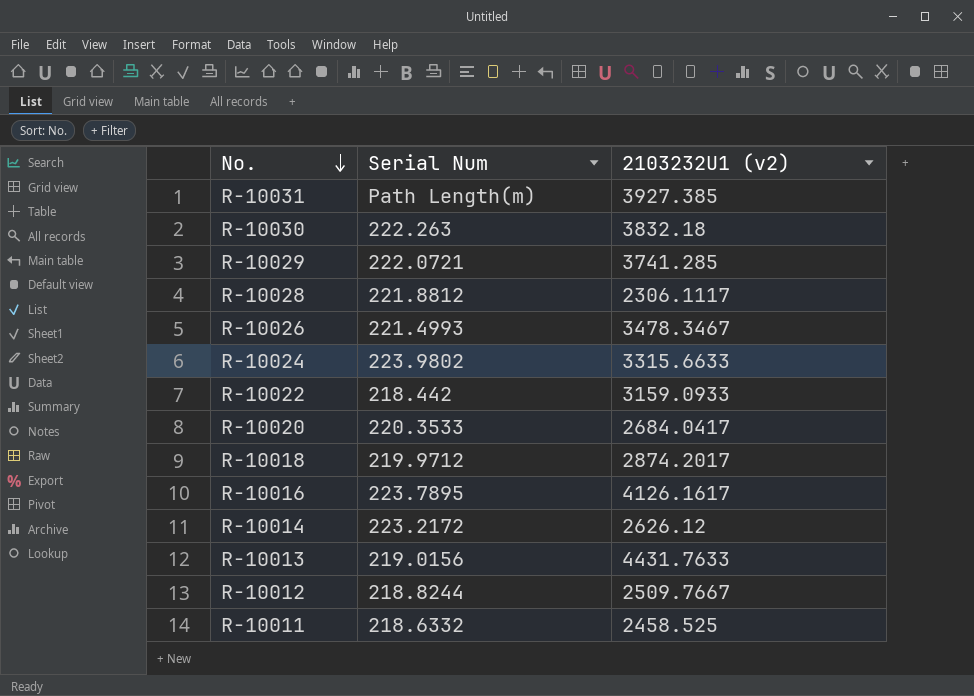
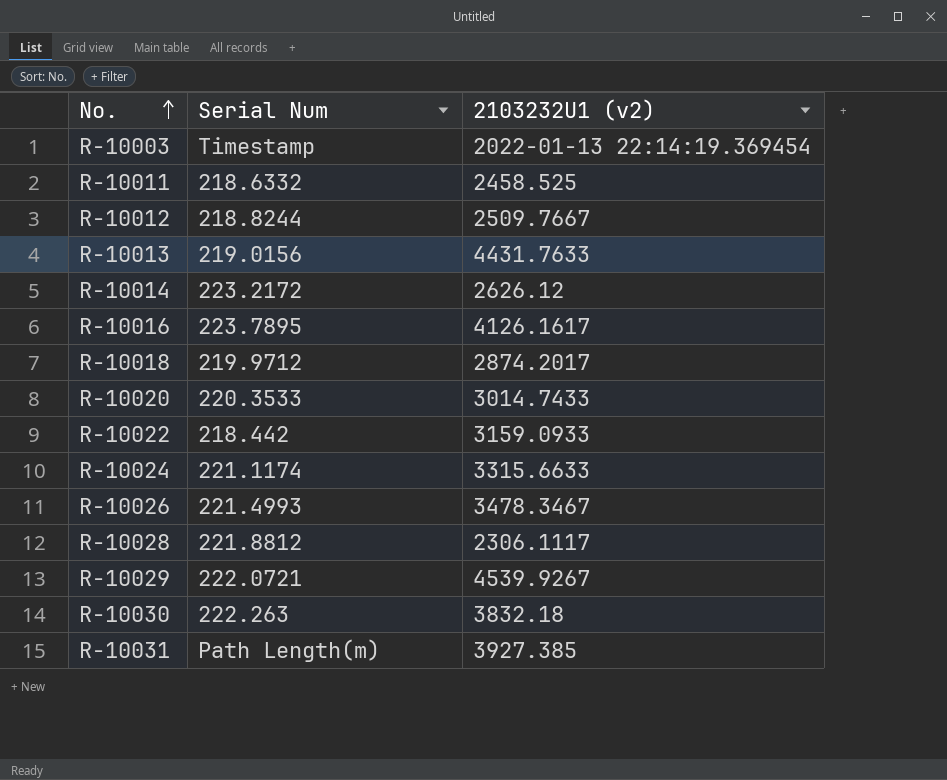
row order: No. descending -> No. ascending
row R-10003: none -> Timestamp | 2022-01-13 22:14:19.369454
R-10020 | 2103232U1 (v2): 2684.0417 -> 3014.7433
R-10024 | Serial Num: 223.9802 -> 221.1174
R-10029 | 2103232U1 (v2): 3741.285 -> 4539.9267

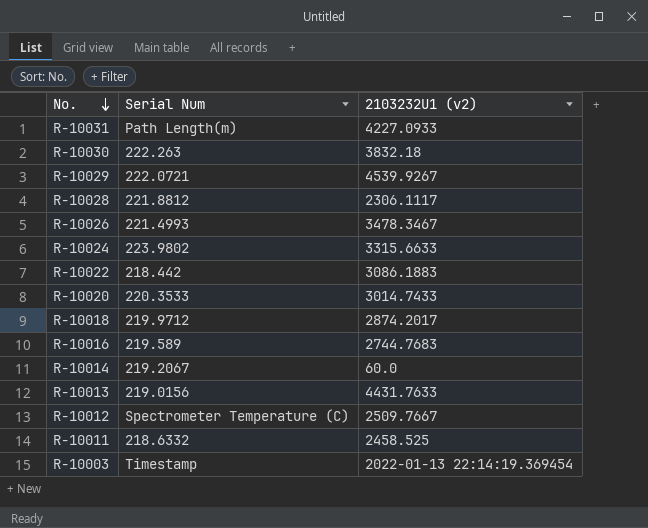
row order: No. ascending -> No. descending
R-10031 | 2103232U1 (v2): 3927.385 -> 4227.0933
R-10024 | Serial Num: 221.1174 -> 223.9802
R-10022 | 2103232U1 (v2): 3159.0933 -> 3086.1883
R-10016 | Serial Num: 223.7895 -> 219.589
R-10016 | 2103232U1 (v2): 4126.1617 -> 2744.7683
R-10014 | Serial Num: 223.2172 -> 219.2067
R-10014 | 2103232U1 (v2): 2626.12 -> 60.0
R-10012 | Serial Num: 218.8244 -> Spectrometer Temperature (C)

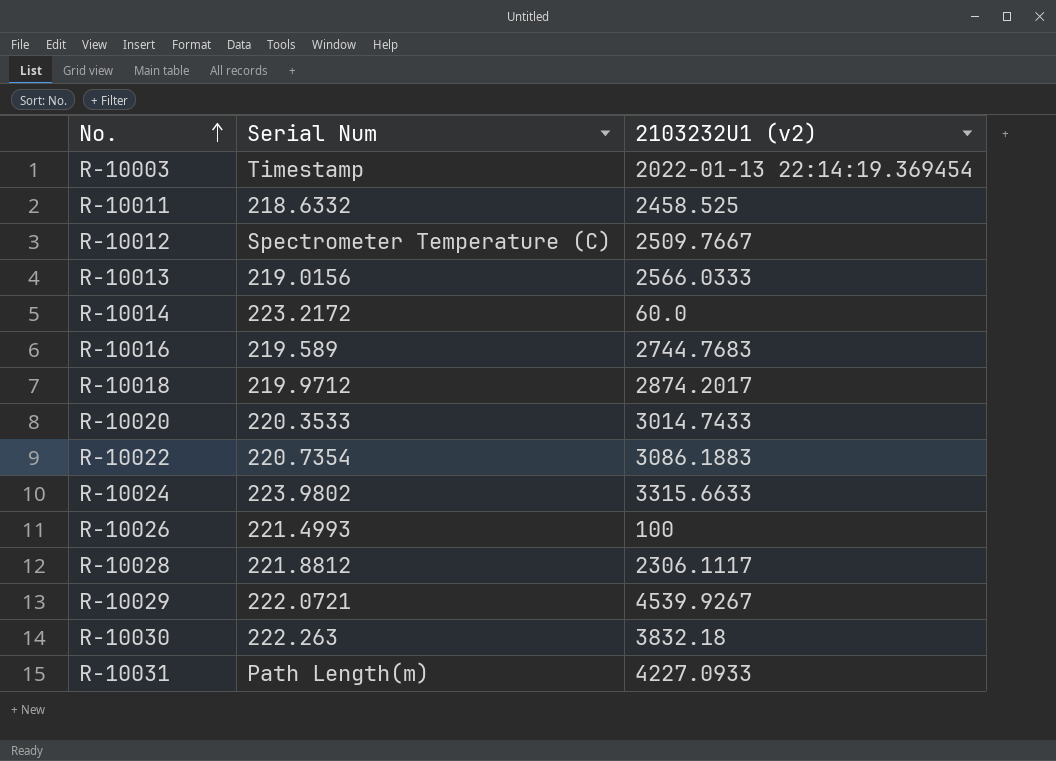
row order: No. descending -> No. ascending
R-10013 | 2103232U1 (v2): 4431.7633 -> 2566.0333
R-10014 | Serial Num: 219.2067 -> 223.2172
R-10022 | Serial Num: 218.442 -> 220.7354
R-10026 | 2103232U1 (v2): 3478.3467 -> 100

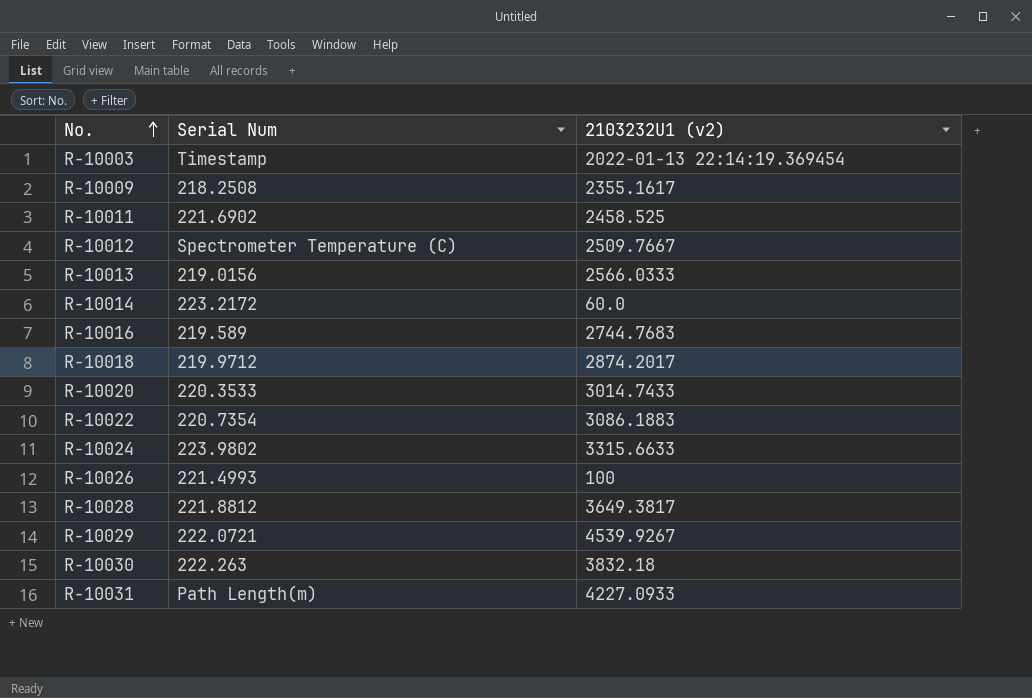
row R-10009: none -> 218.2508 | 2355.1617
R-10011 | Serial Num: 218.6332 -> 221.6902
R-10028 | 2103232U1 (v2): 2306.1117 -> 3649.3817

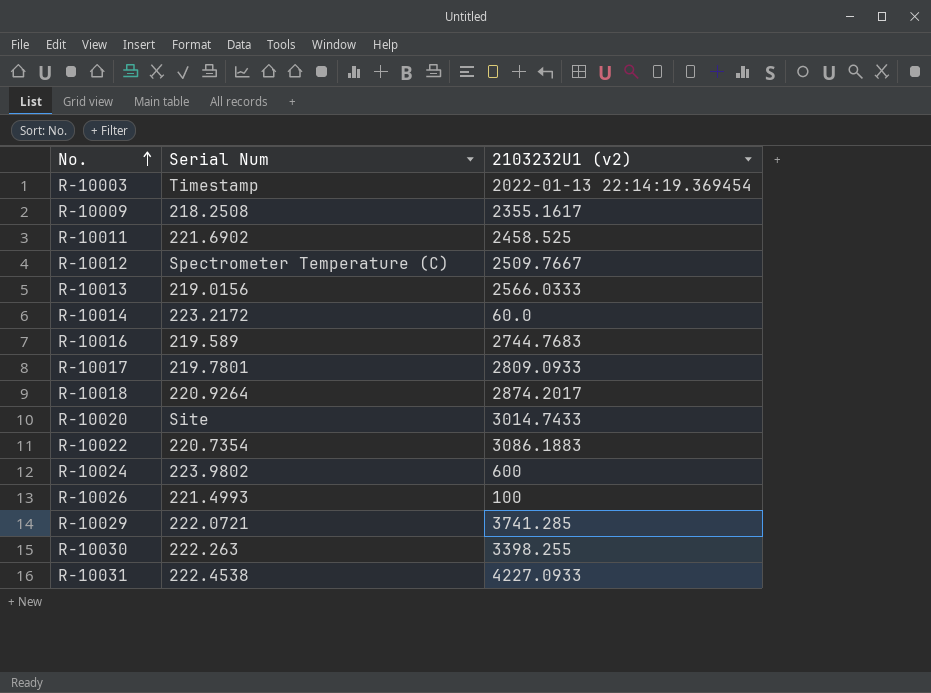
row R-10028: 221.8812 | 3649.3817 -> none
row R-10017: none -> 219.7801 | 2809.0933
R-10018 | Serial Num: 219.9712 -> 220.9264
R-10020 | Serial Num: 220.3533 -> Site
R-10024 | 2103232U1 (v2): 3315.6633 -> 600
R-10029 | 2103232U1 (v2): 4539.9267 -> 3741.285
R-10030 | 2103232U1 (v2): 3832.18 -> 3398.255
R-10031 | Serial Num: Path Length(m) -> 222.4538

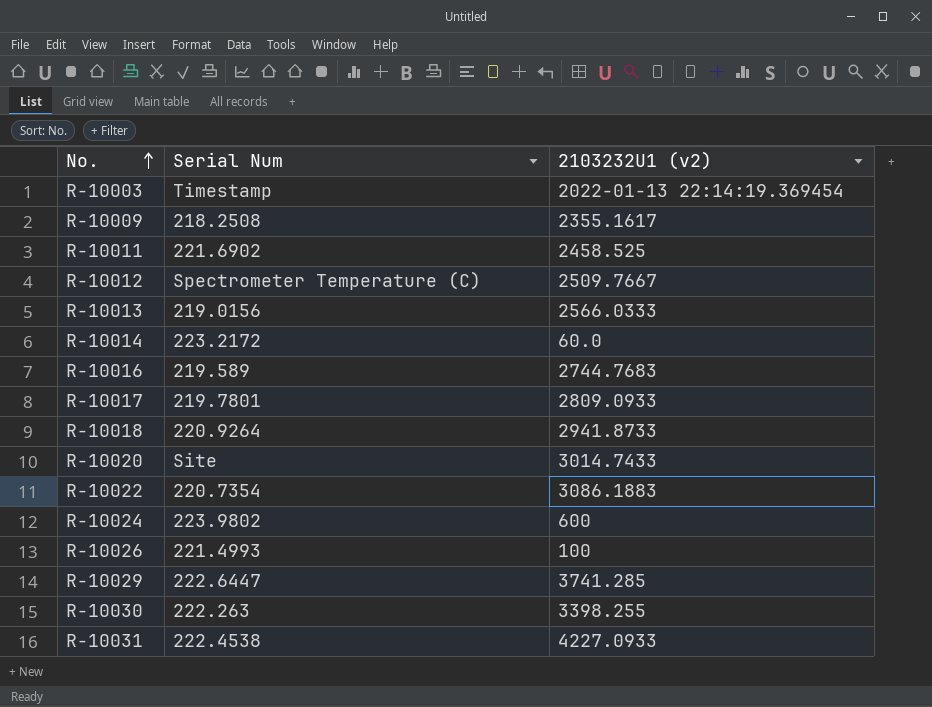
R-10018 | 2103232U1 (v2): 2874.2017 -> 2941.8733
R-10029 | Serial Num: 222.0721 -> 222.6447

